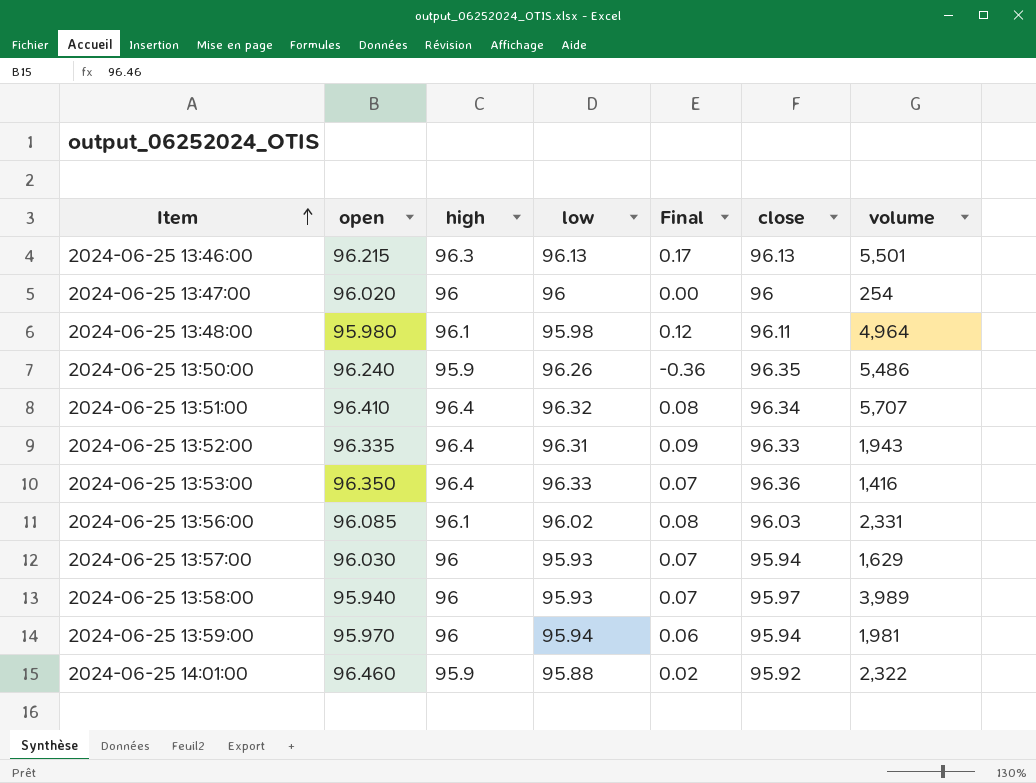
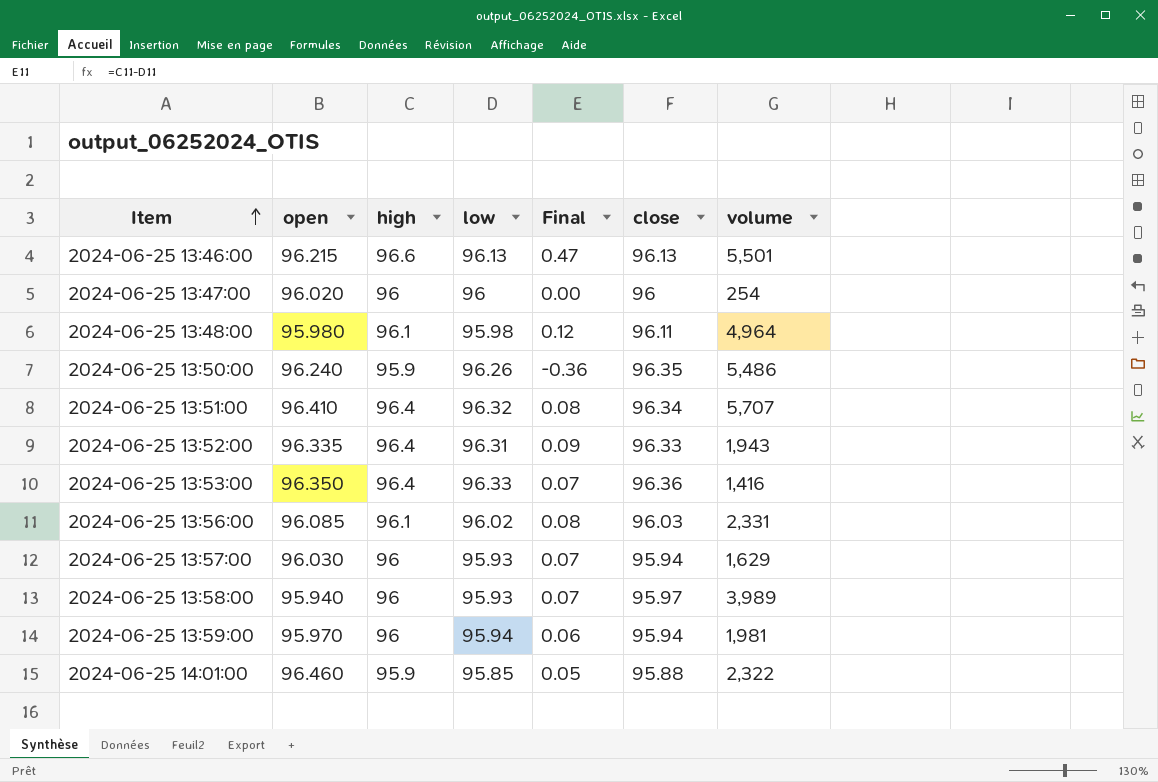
2024-06-25 13:46:00 | high: 96.3 -> 96.6
2024-06-25 13:46:00 | Final: 0.17 -> 0.47
2024-06-25 14:01:00 | low: 95.88 -> 95.85
2024-06-25 14:01:00 | Final: 0.02 -> 0.05
2024-06-25 14:01:00 | close: 95.92 -> 95.88

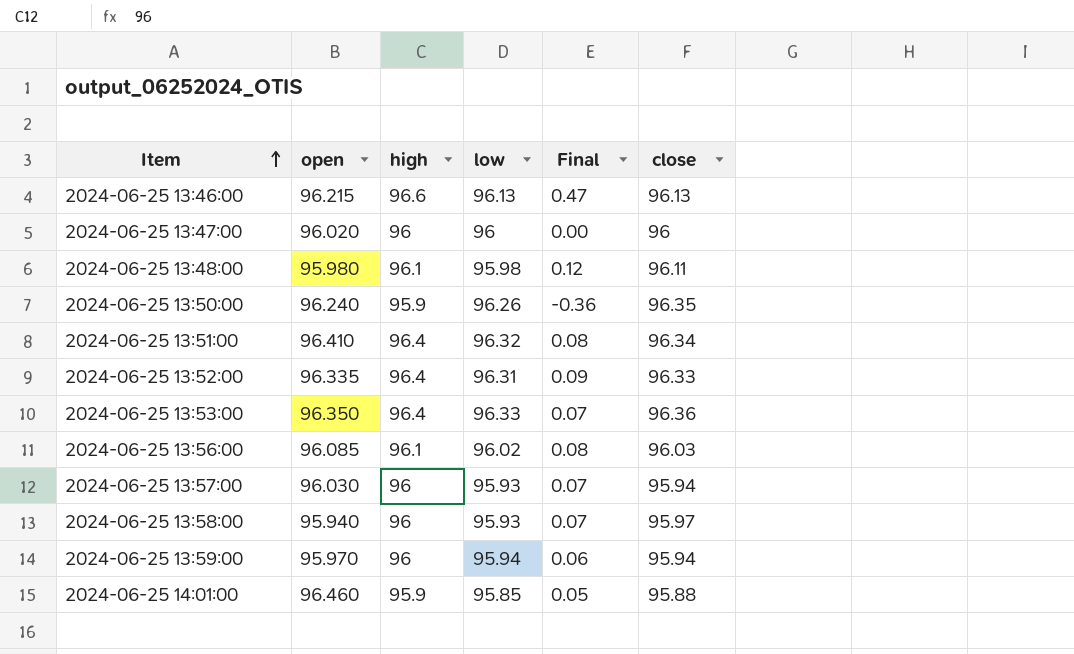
column volume | position: 7 -> none

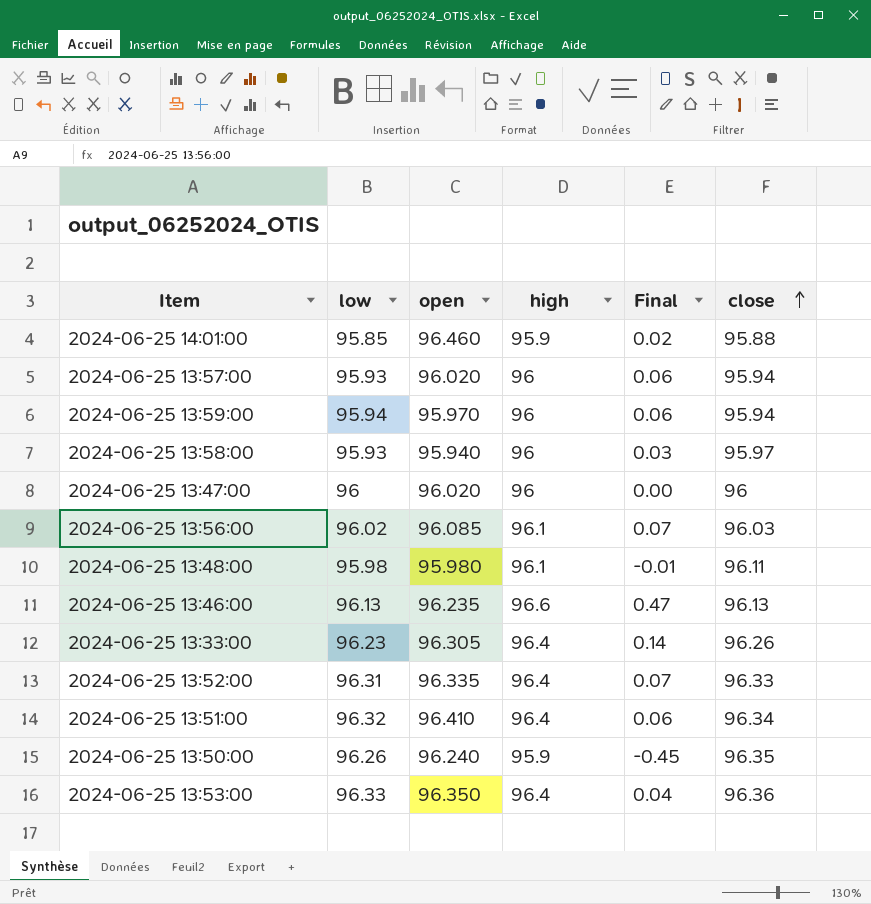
row order: Item ascending -> close ascending
column low | position: 4 -> 2
column Final | formula: [high] - [low] -> [high] - [close]
2024-06-25 13:57:00 | open: 96.030 -> 96.020
2024-06-25 13:46:00 | open: 96.215 -> 96.235
row 2024-06-25 13:33:00: none -> 96.23 | 96.305 | 96.4 | 0.14 | 96.26

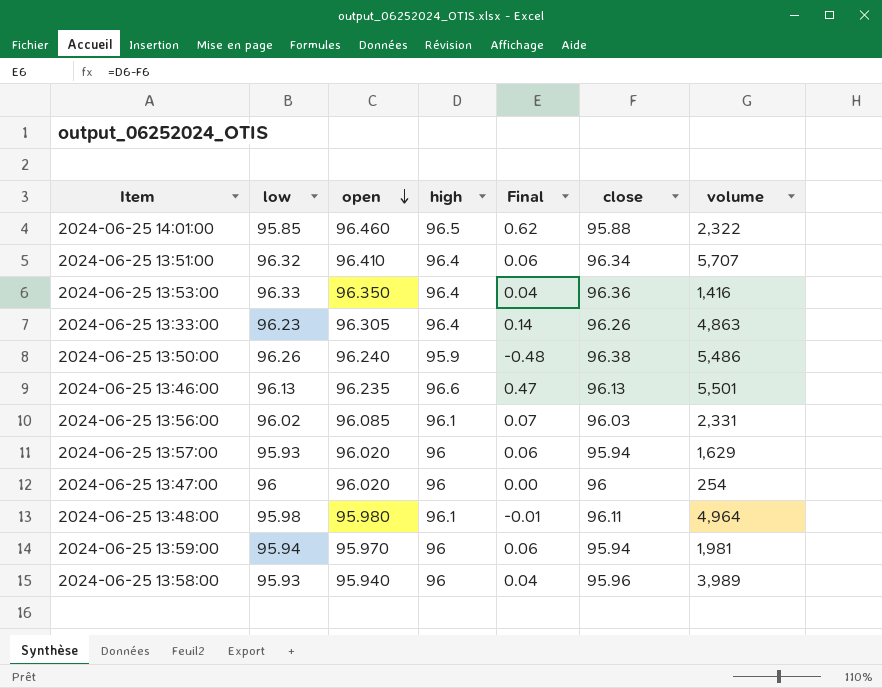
row order: close ascending -> open descending
column volume | position: none -> 7
row 2024-06-25 13:52:00: 96.31 | 96.335 | 96.4 | 0.07 | 96.33 -> none
2024-06-25 14:01:00 | high: 95.9 -> 96.5
2024-06-25 14:01:00 | Final: 0.02 -> 0.62
2024-06-25 13:50:00 | Final: -0.45 -> -0.48
2024-06-25 13:50:00 | close: 96.35 -> 96.38
2024-06-25 13:58:00 | Final: 0.03 -> 0.04
2024-06-25 13:58:00 | close: 95.97 -> 95.96

